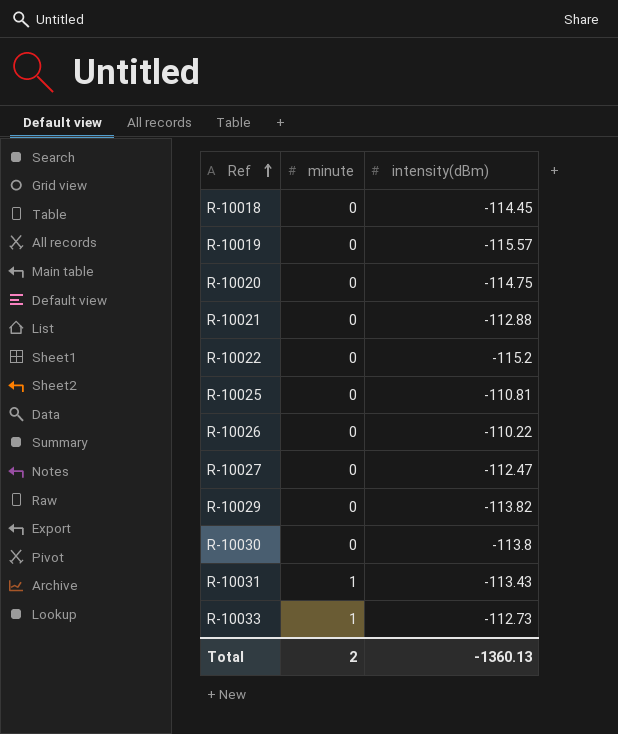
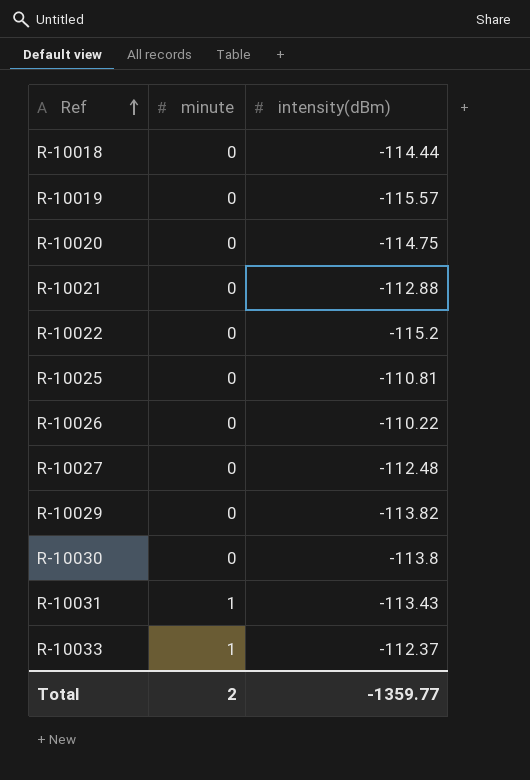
R-10018 | intensity(dBm): -114.45 -> -114.44
R-10027 | intensity(dBm): -112.47 -> -112.48
R-10033 | intensity(dBm): -112.73 -> -112.37
Total | intensity(dBm): -1360.13 -> -1359.77

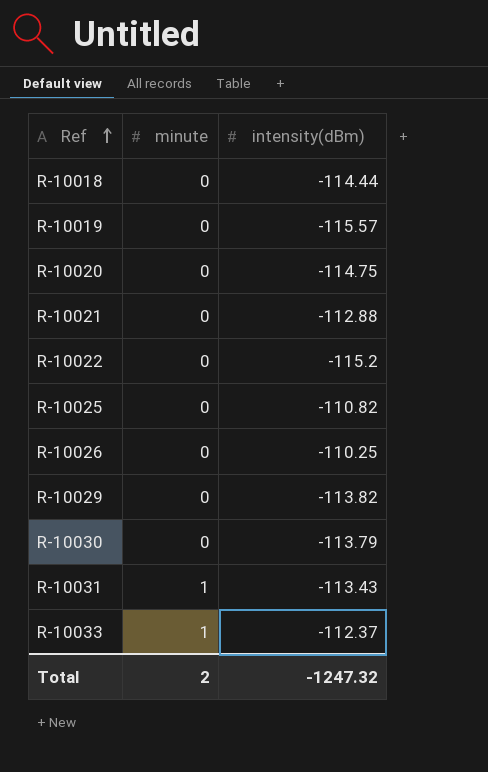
row R-10027: 0 | -112.48 -> none
R-10025 | intensity(dBm): -110.81 -> -110.82
R-10026 | intensity(dBm): -110.22 -> -110.25
R-10030 | intensity(dBm): -113.8 -> -113.79
Total | intensity(dBm): -1359.77 -> -1247.32

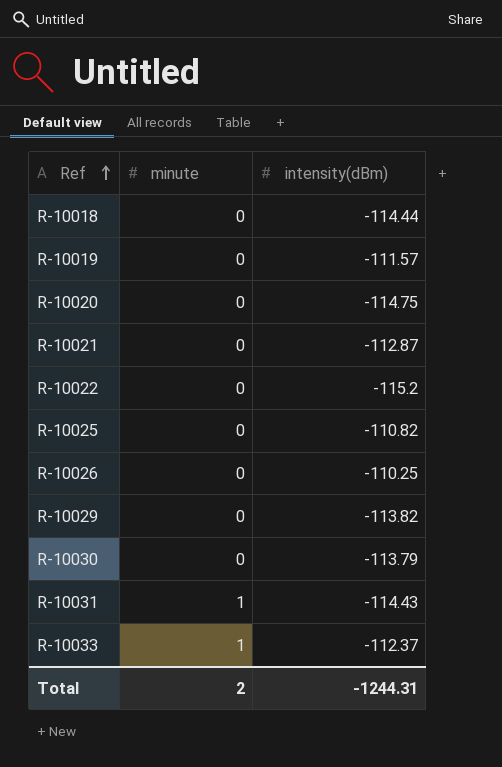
R-10019 | intensity(dBm): -115.57 -> -111.57
R-10021 | intensity(dBm): -112.88 -> -112.87
R-10031 | intensity(dBm): -113.43 -> -114.43
Total | intensity(dBm): -1247.32 -> -1244.31

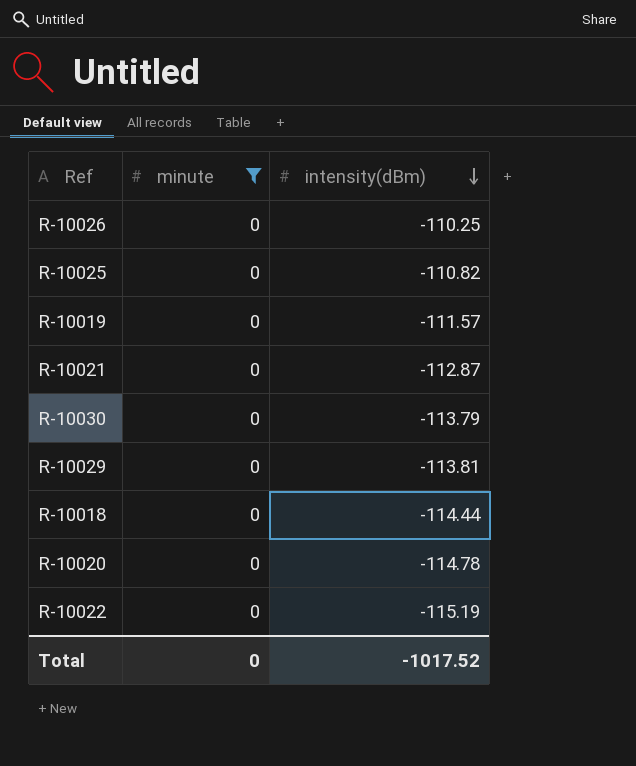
filter: none -> minute = 0
row order: Ref ascending -> intensity(dBm) descending
R-10029 | intensity(dBm): -113.82 -> -113.81
R-10020 | intensity(dBm): -114.75 -> -114.78
R-10022 | intensity(dBm): -115.2 -> -115.19
Total | minute: 2 -> 0
Total | intensity(dBm): -1244.31 -> -1017.52

